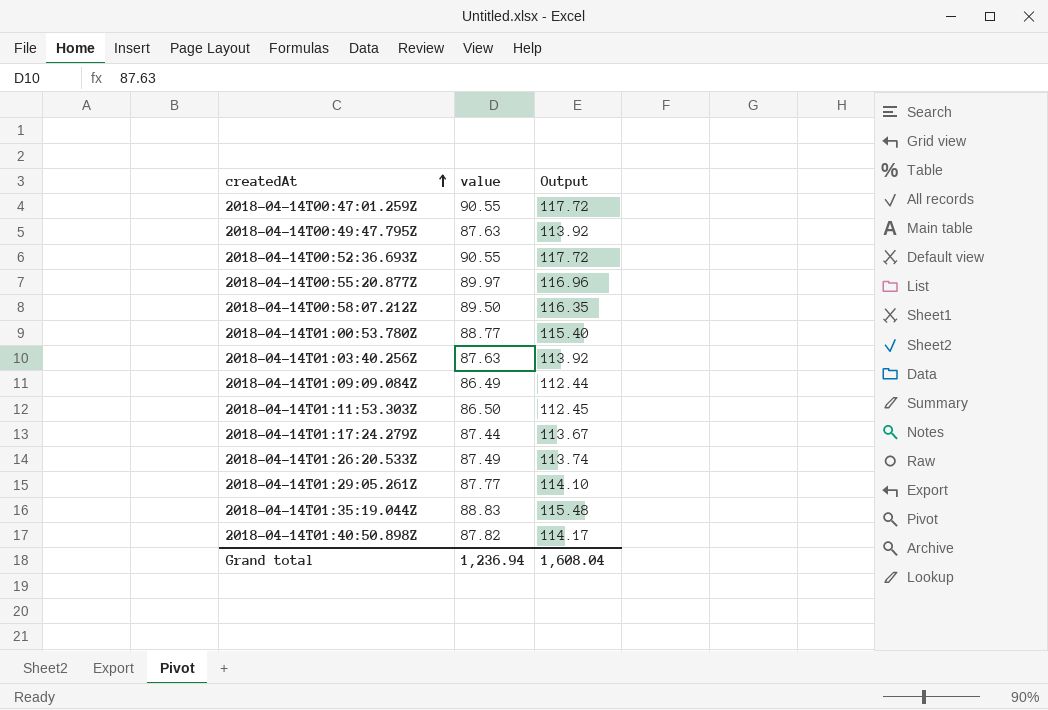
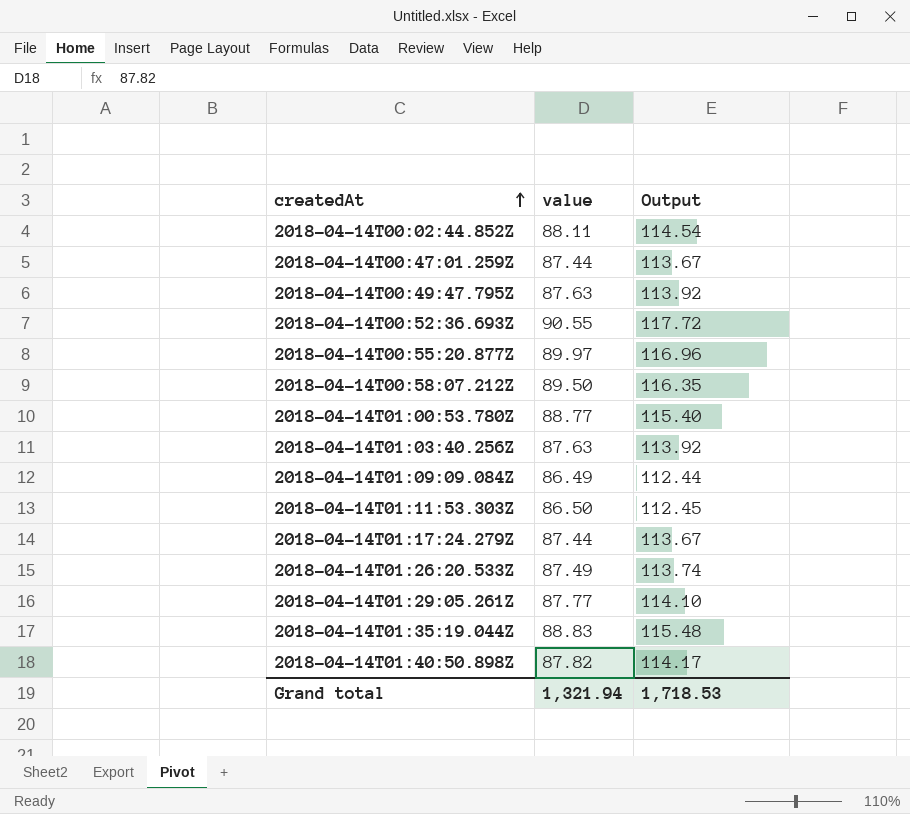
row 2018-04-14T00:02:44.852Z: none -> 88.11 | 114.54
2018-04-14T00:47:01.259Z | value: 90.55 -> 87.44
2018-04-14T00:47:01.259Z | Output: 117.72 -> 113.67
Grand total | value: 1,236.94 -> 1,321.94
Grand total | Output: 1,608.04 -> 1,718.53

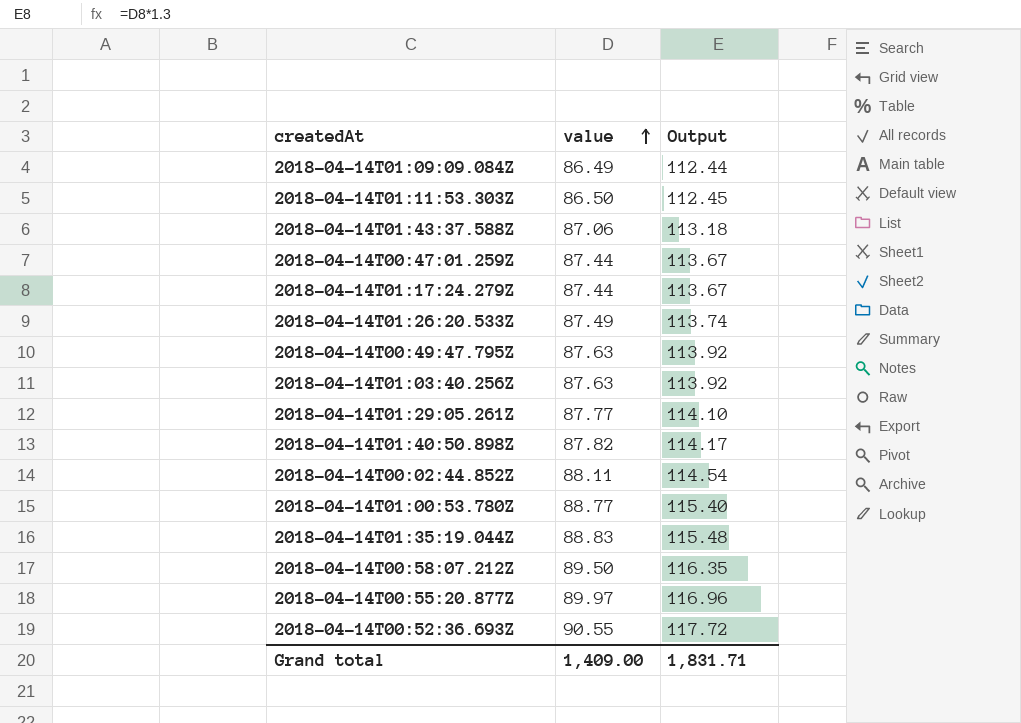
row order: createdAt ascending -> value ascending
row 2018-04-14T01:43:37.588Z: none -> 87.06 | 113.18
Grand total | value: 1,321.94 -> 1,409.00
Grand total | Output: 1,718.53 -> 1,831.71

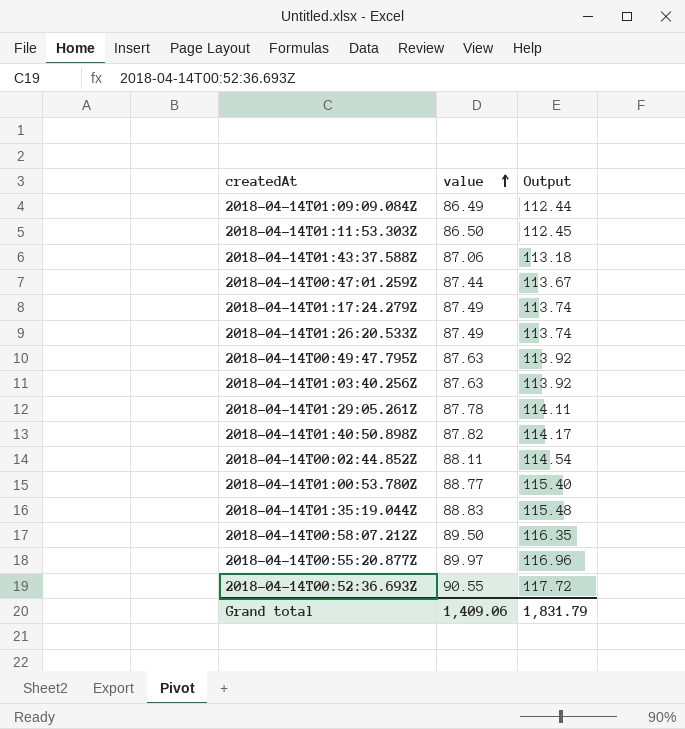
2018-04-14T01:17:24.279Z | value: 87.44 -> 87.49
2018-04-14T01:17:24.279Z | Output: 113.67 -> 113.74
2018-04-14T01:29:05.261Z | value: 87.77 -> 87.78
2018-04-14T01:29:05.261Z | Output: 114.10 -> 114.11
Grand total | value: 1,409.00 -> 1,409.06
Grand total | Output: 1,831.71 -> 1,831.79

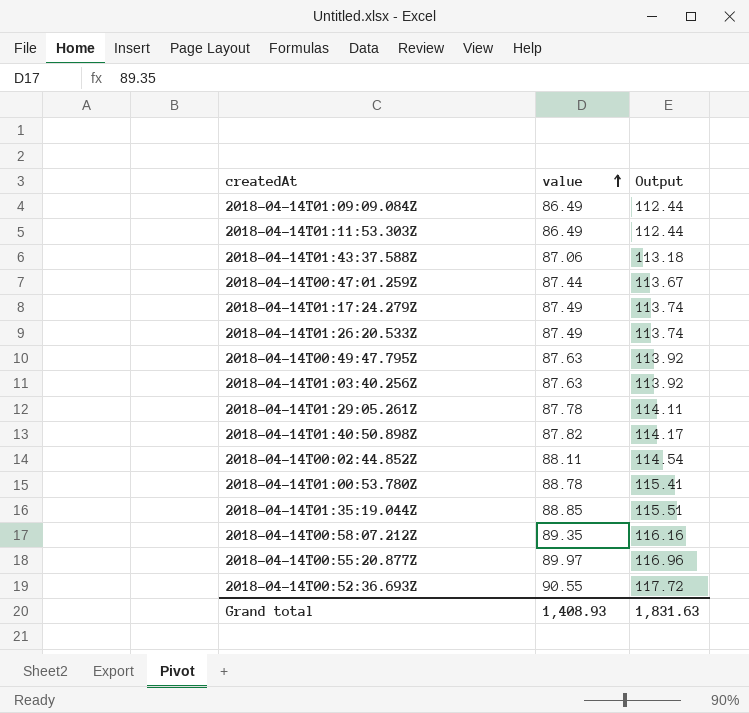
2018-04-14T01:11:53.303Z | value: 86.50 -> 86.49
2018-04-14T01:11:53.303Z | Output: 112.45 -> 112.44
2018-04-14T01:00:53.780Z | value: 88.77 -> 88.78
2018-04-14T01:00:53.780Z | Output: 115.40 -> 115.41
2018-04-14T01:35:19.044Z | value: 88.83 -> 88.85
2018-04-14T01:35:19.044Z | Output: 115.48 -> 115.51
2018-04-14T00:58:07.212Z | value: 89.50 -> 89.35
2018-04-14T00:58:07.212Z | Output: 116.35 -> 116.16
Grand total | value: 1,409.06 -> 1,408.93
Grand total | Output: 1,831.79 -> 1,831.63

